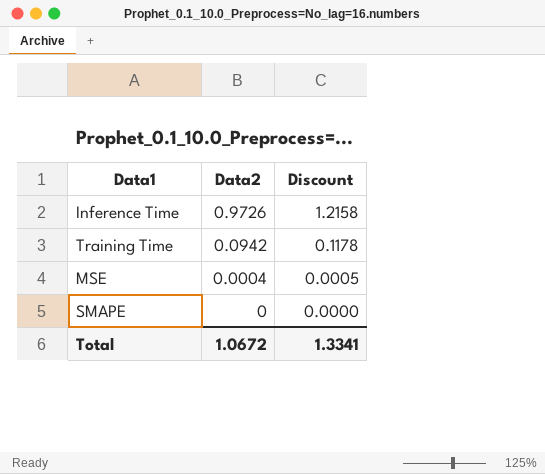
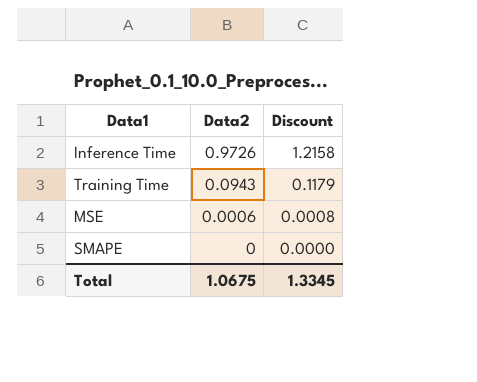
Training Time | Data2: 0.0942 -> 0.0943
Training Time | Discount: 0.1178 -> 0.1179
MSE | Data2: 0.0004 -> 0.0006
MSE | Discount: 0.0005 -> 0.0008
Total | Data2: 1.0672 -> 1.0675
Total | Discount: 1.3341 -> 1.3345

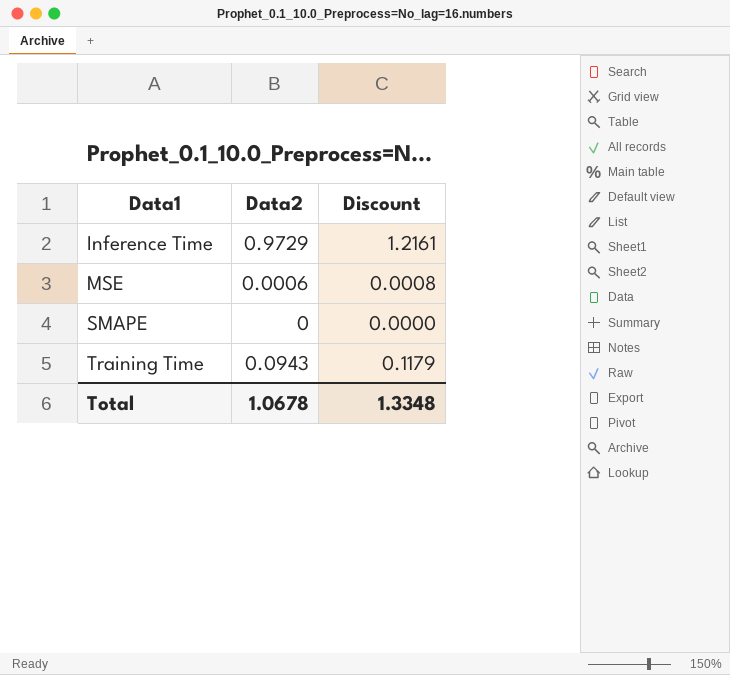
row order: Data2 descending -> Data1 ascending
Inference Time | Data2: 0.9726 -> 0.9729
Inference Time | Discount: 1.2158 -> 1.2161
Total | Data2: 1.0675 -> 1.0678
Total | Discount: 1.3345 -> 1.3348

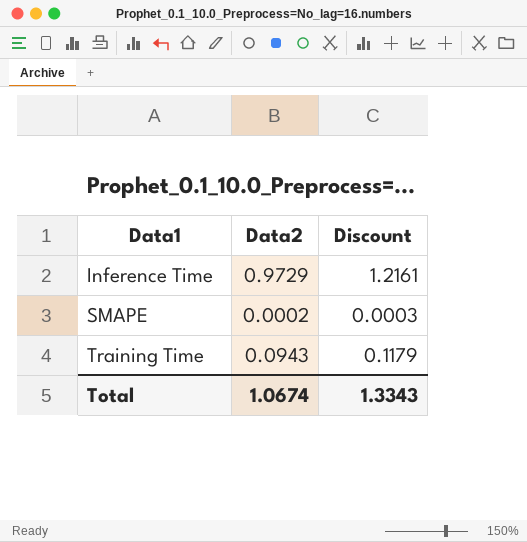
row MSE: 0.0006 | 0.0008 -> none
SMAPE | Data2: 0 -> 0.0002
SMAPE | Discount: 0.0000 -> 0.0003
Total | Data2: 1.0678 -> 1.0674
Total | Discount: 1.3348 -> 1.3343

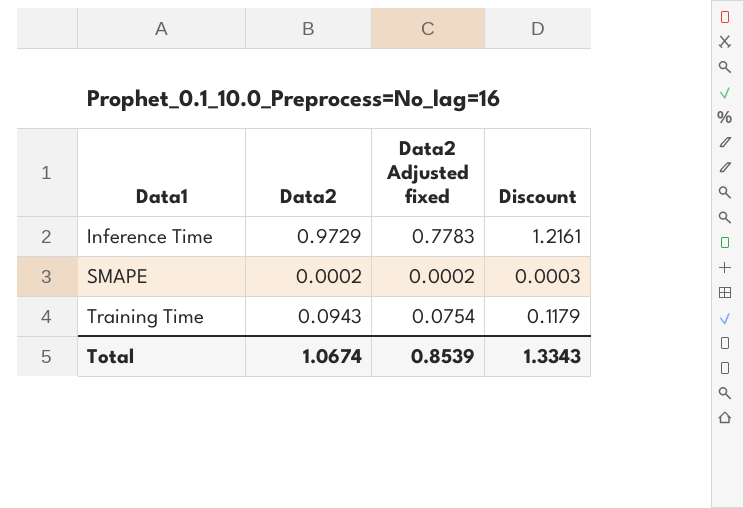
column Data2 Adjusted fixed | formula: none -> [Data2] * 0.8

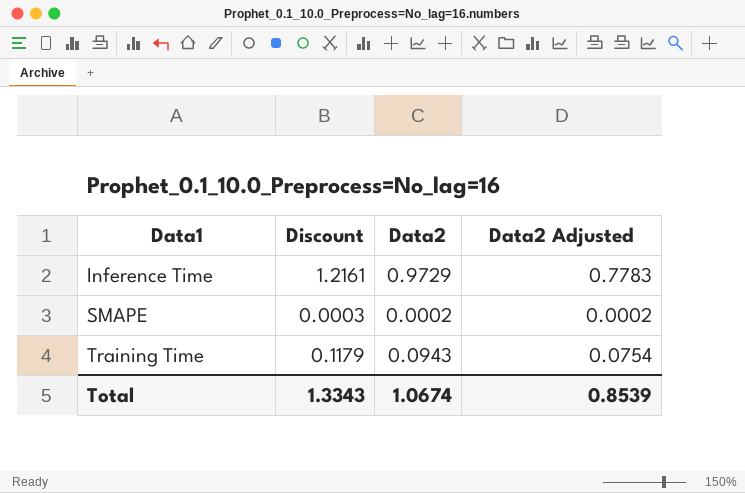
column Discount | position: 4 -> 2
column name: Data2 Adjusted fixed -> Data2 Adjusted

